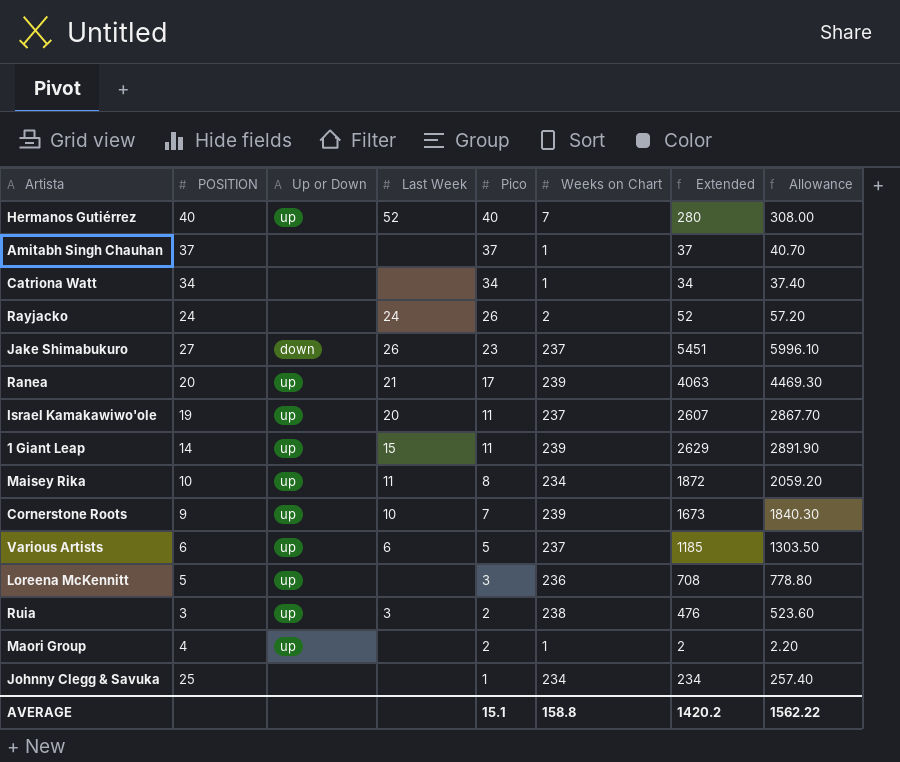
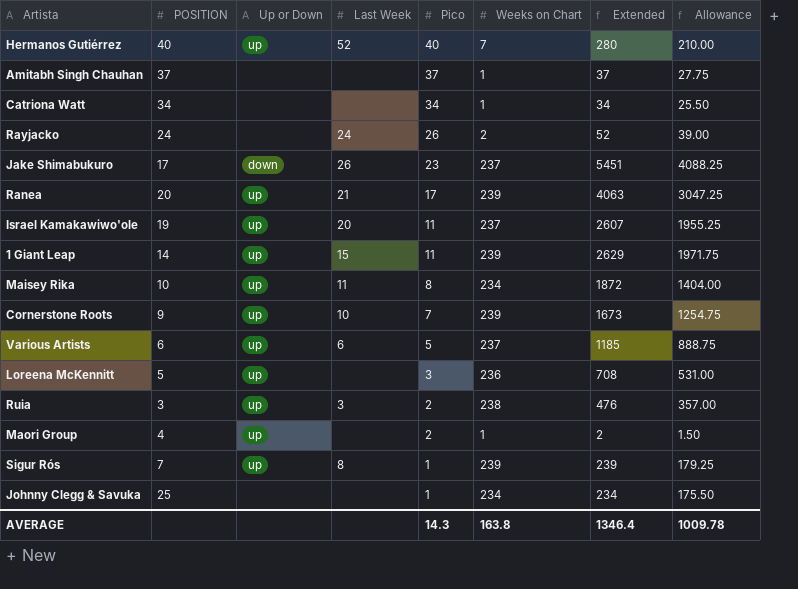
column Allowance | formula: [Extended] * 1.1 -> [Extended] * 0.75
Jake Shimabukuro | POSITION: 27 -> 17
row Sigur Rós: none -> 7 | up | 8 | 1 | 239 | 239 | 179.25
AVERAGE | Pico: 15.1 -> 14.3
AVERAGE | Weeks on Chart: 158.8 -> 163.8
AVERAGE | Extended: 1420.2 -> 1346.4
AVERAGE | Allowance: 1562.22 -> 1009.78

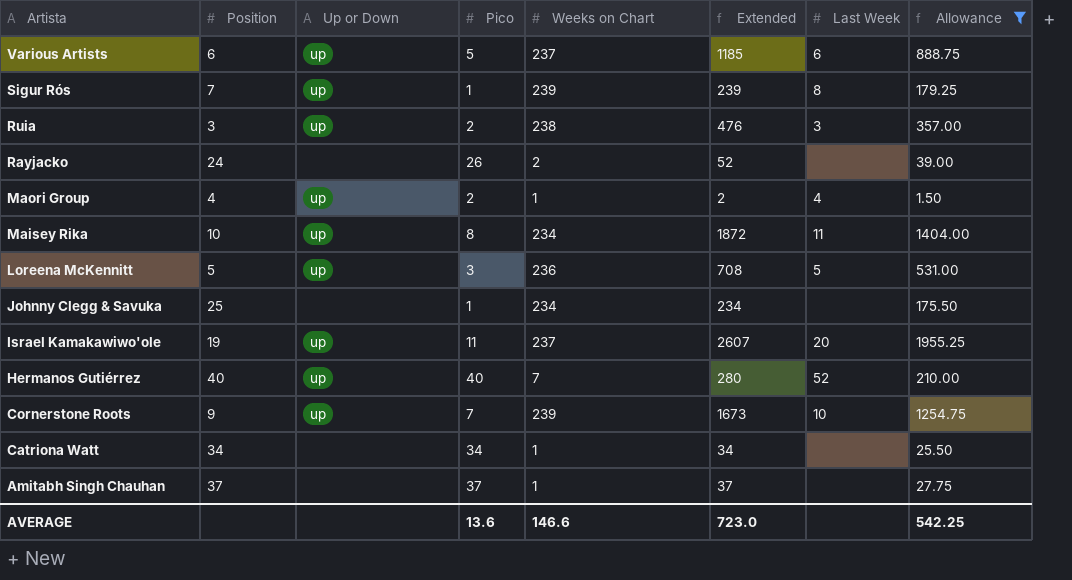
filter: none -> Allowance <= 1955.25
row order: Pico descending -> Artista descending
column name: POSITION -> Position
column Last Week | position: 4 -> 7
Rayjacko | Last Week: 24 -> none
Maori Group | Last Week: none -> 4
Loreena McKennitt | Last Week: none -> 5
AVERAGE | Pico: 14.3 -> 13.6
AVERAGE | Weeks on Chart: 163.8 -> 146.6
AVERAGE | Extended: 1346.4 -> 723.0
AVERAGE | Allowance: 1009.78 -> 542.25

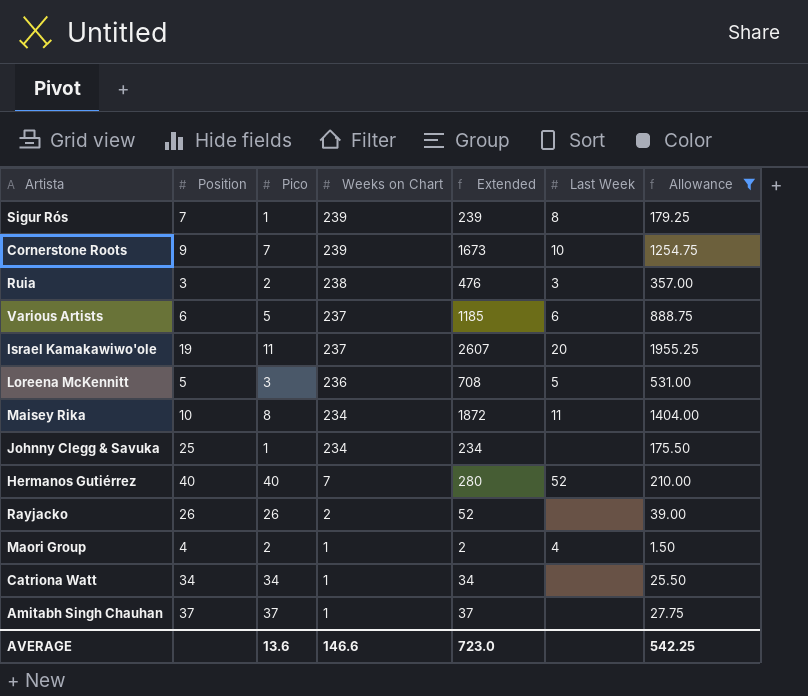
row order: Artista descending -> Weeks on Chart descending
column Up or Down | position: 3 -> none
Rayjacko | Position: 24 -> 26

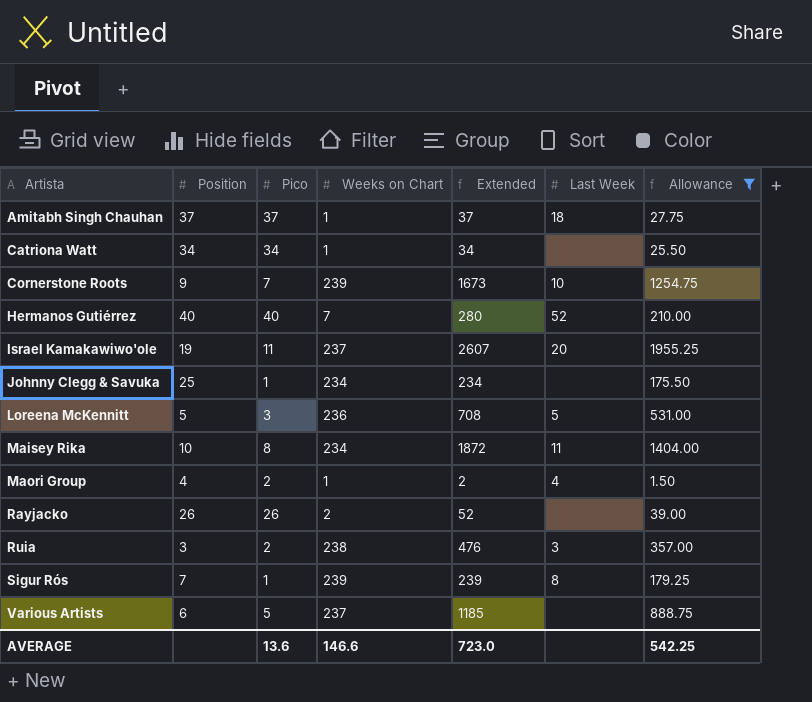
row order: Weeks on Chart descending -> Artista ascending
Amitabh Singh Chauhan | Last Week: none -> 18
Various Artists | Last Week: 6 -> none

